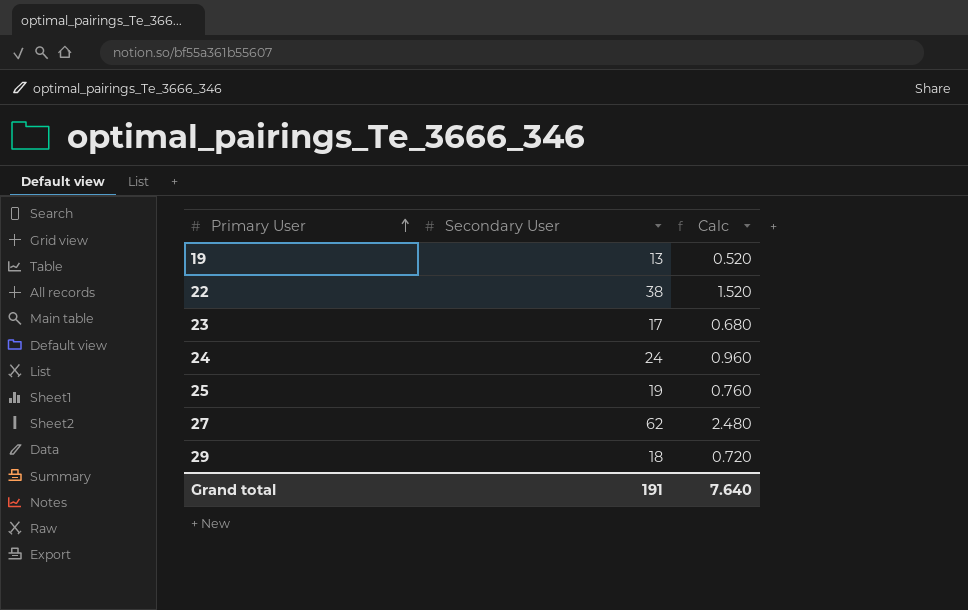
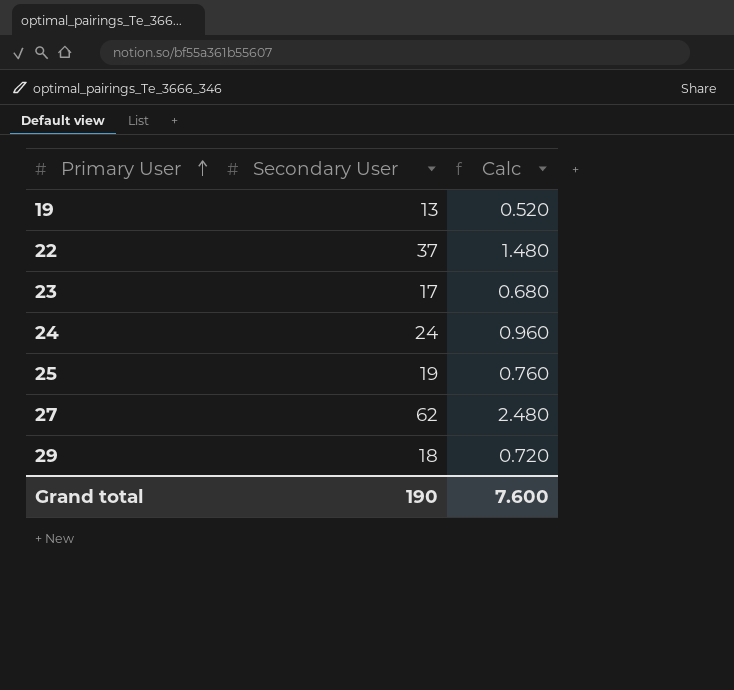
22 | Secondary User: 38 -> 37
22 | Calc: 1.520 -> 1.480
Grand total | Secondary User: 191 -> 190
Grand total | Calc: 7.640 -> 7.600

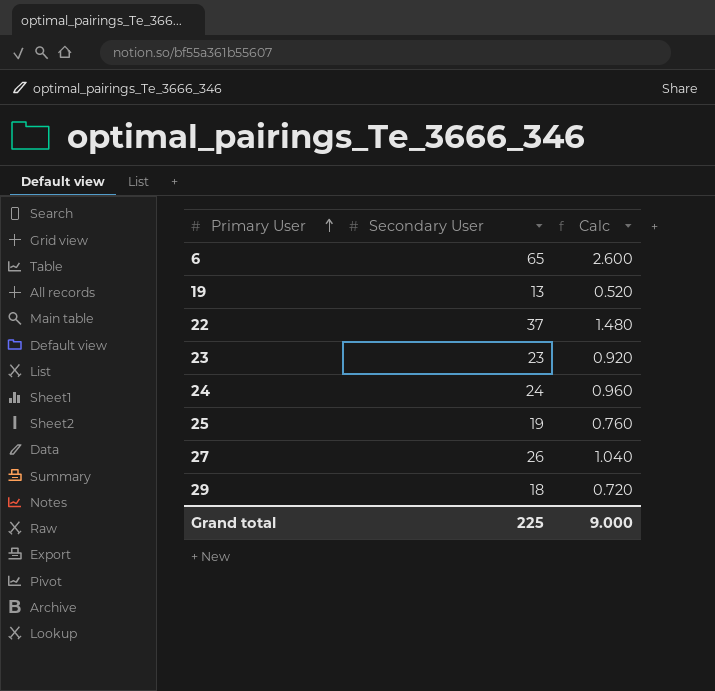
row 6: none -> 65 | 2.600
23 | Secondary User: 17 -> 23
23 | Calc: 0.680 -> 0.920
27 | Secondary User: 62 -> 26
27 | Calc: 2.480 -> 1.040
Grand total | Secondary User: 190 -> 225
Grand total | Calc: 7.600 -> 9.000

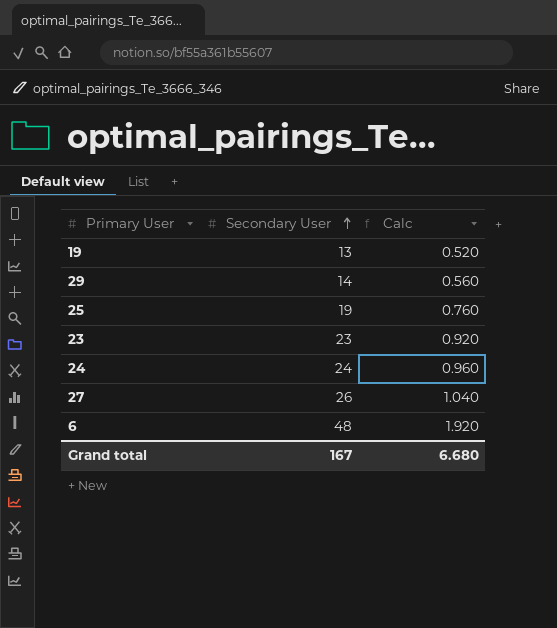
row order: Primary User ascending -> Secondary User ascending
row 22: 37 | 1.480 -> none
29 | Secondary User: 18 -> 14
29 | Calc: 0.720 -> 0.560
6 | Secondary User: 65 -> 48
6 | Calc: 2.600 -> 1.920
Grand total | Secondary User: 225 -> 167
Grand total | Calc: 9.000 -> 6.680

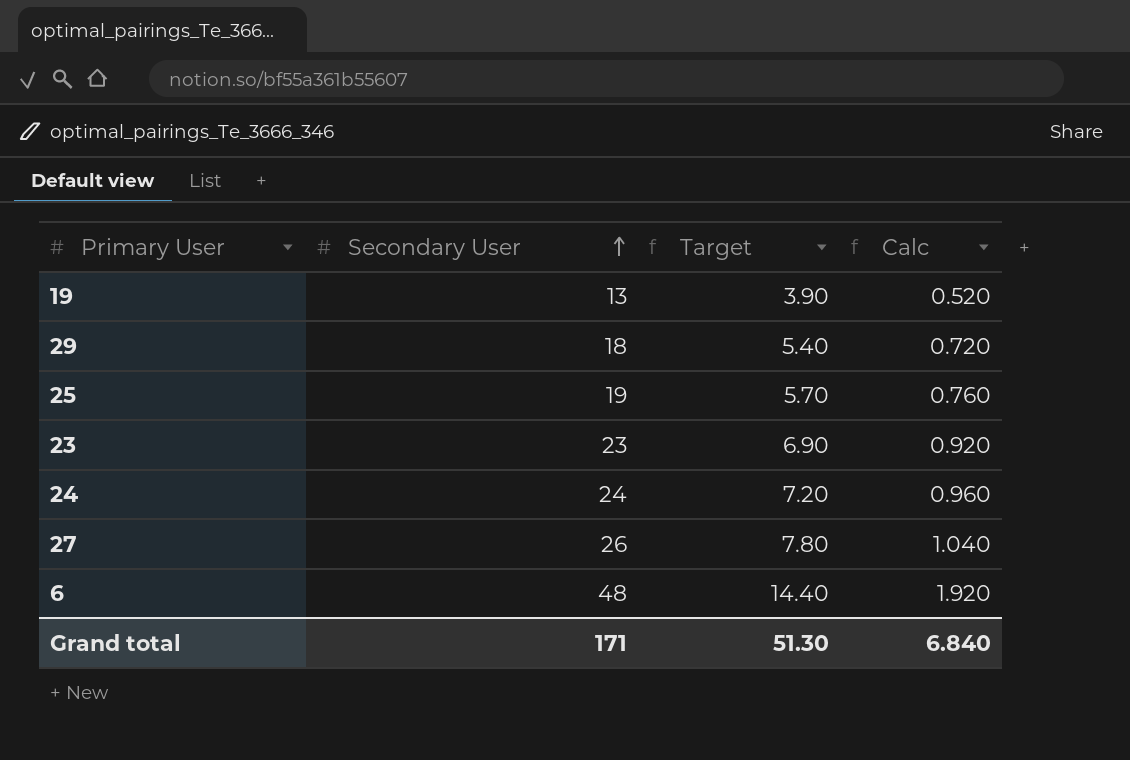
column Target | formula: none -> [Secondary User] * 0.3
29 | Secondary User: 14 -> 18
29 | Calc: 0.560 -> 0.720
Grand total | Secondary User: 167 -> 171
Grand total | Calc: 6.680 -> 6.840

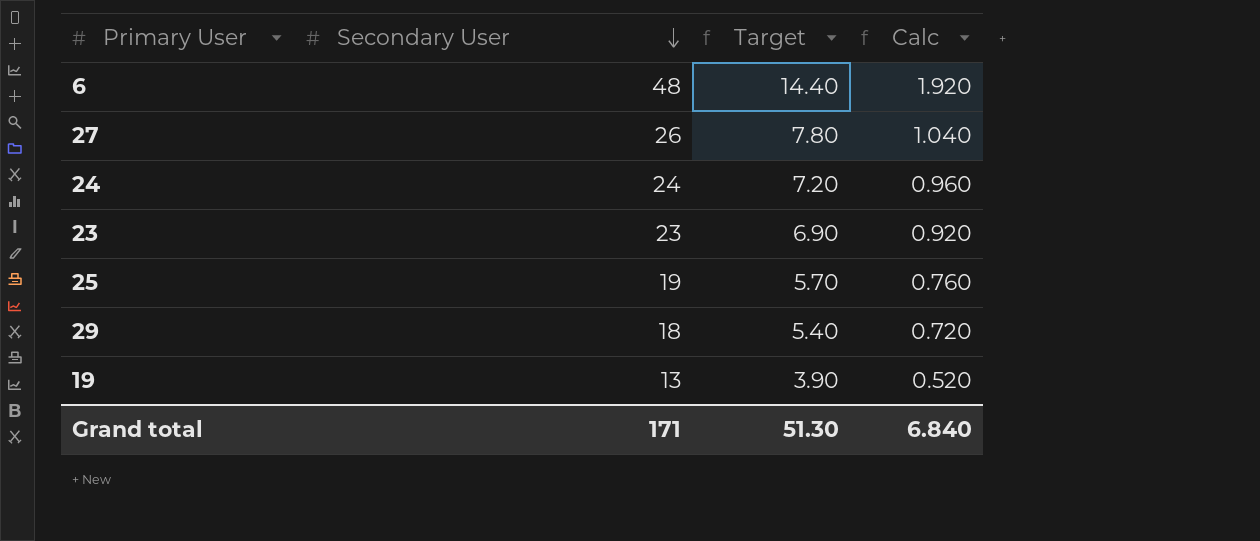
row order: Secondary User ascending -> Secondary User descending

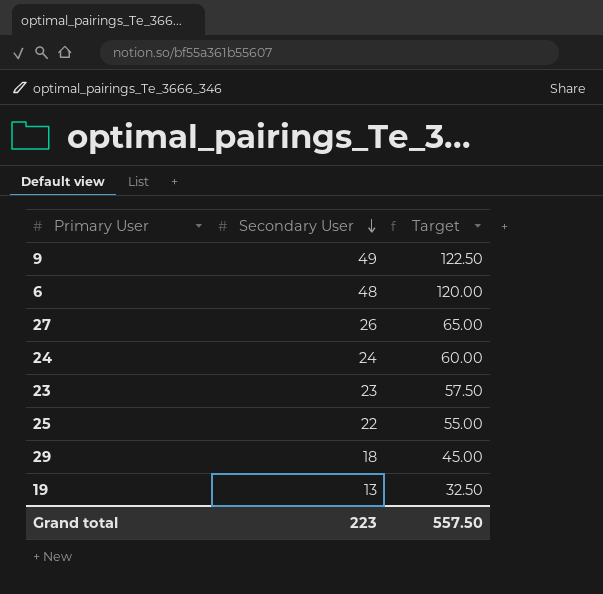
column Calc | formula: [Secondary User] * 0.04 -> none
column Target | formula: [Secondary User] * 0.3 -> [Secondary User] * 2.5
row 9: none -> 49 | 122.50
25 | Secondary User: 19 -> 22
Grand total | Secondary User: 171 -> 223
Grand total | Target: 51.30 -> 557.50

